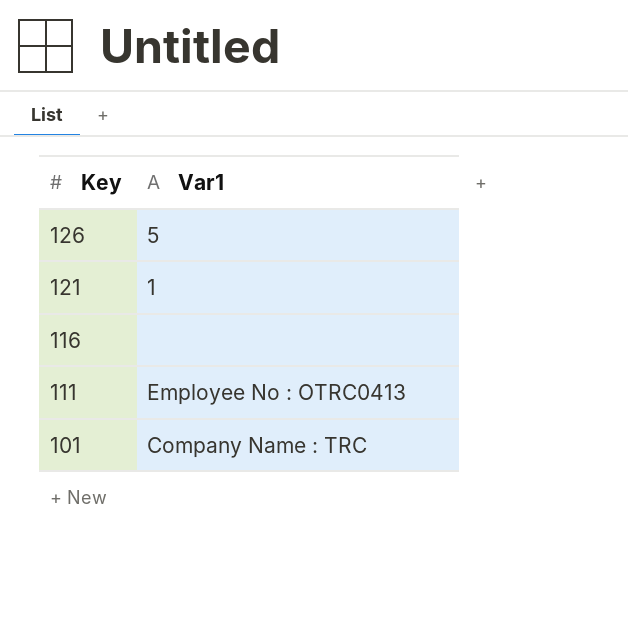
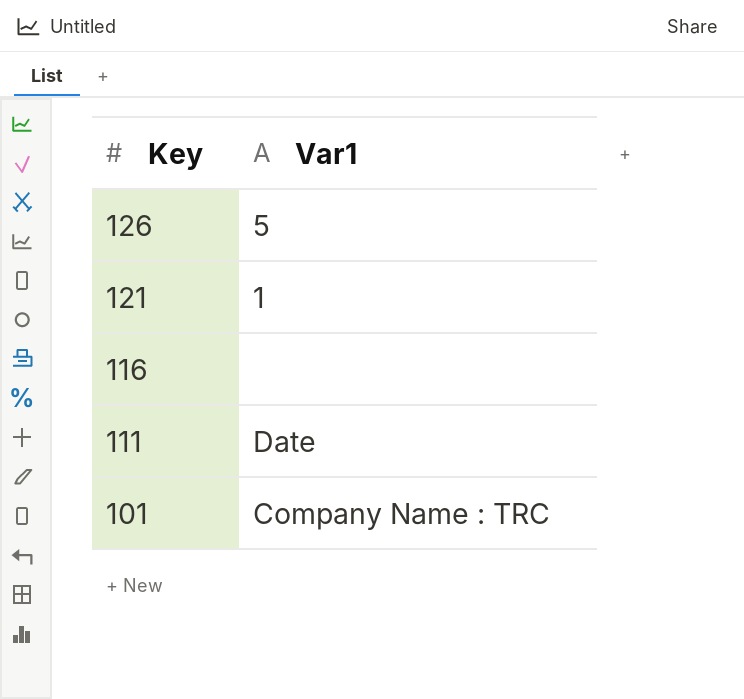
111 | Var1: Employee No : OTRC0413 -> Date

